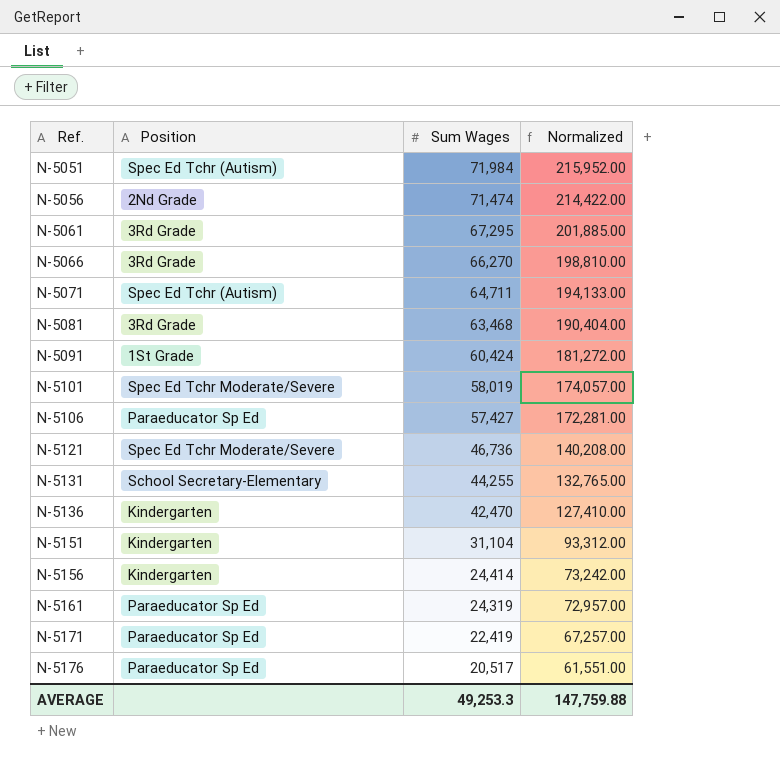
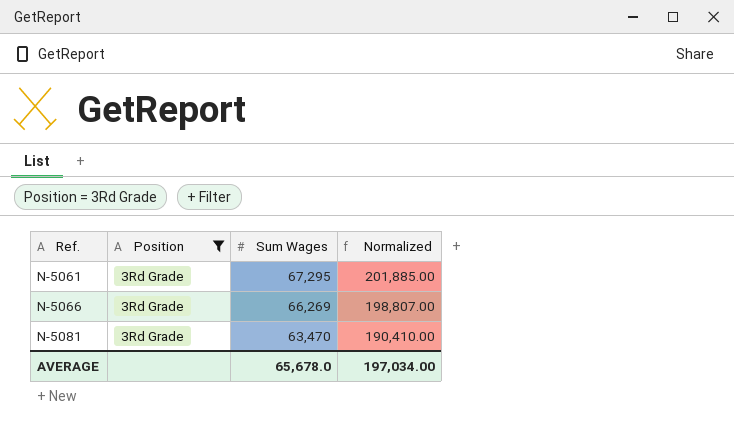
filter: none -> Position = 3Rd Grade
N-5066 | Sum Wages: 66,270 -> 66,269
N-5066 | Normalized: 198,810.00 -> 198,807.00
N-5081 | Sum Wages: 63,468 -> 63,470
N-5081 | Normalized: 190,404.00 -> 190,410.00
AVERAGE | Sum Wages: 49,253.3 -> 65,678.0
AVERAGE | Normalized: 147,759.88 -> 197,034.00

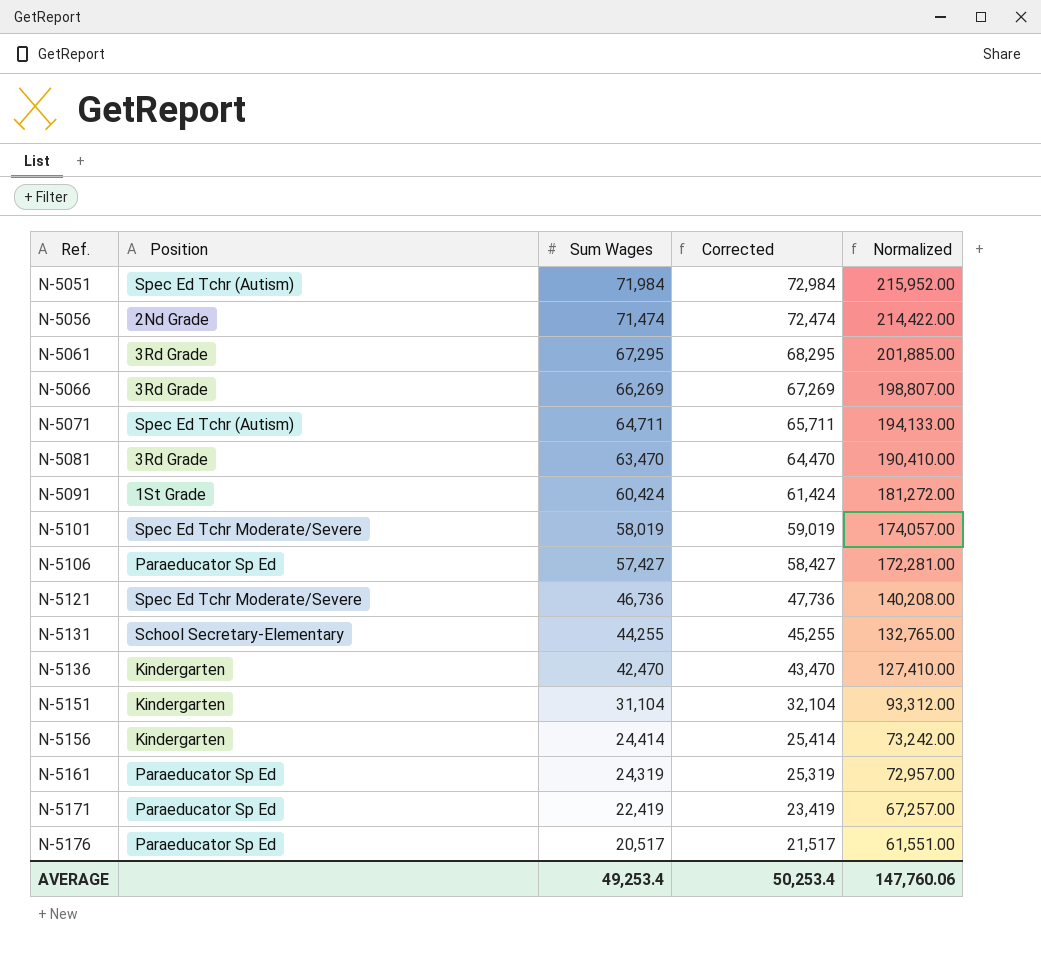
filter: Position = 3Rd Grade -> none
column Corrected | formula: none -> [Sum Wages] + 1000
AVERAGE | Sum Wages: 65,678.0 -> 49,253.4
AVERAGE | Normalized: 197,034.00 -> 147,760.06

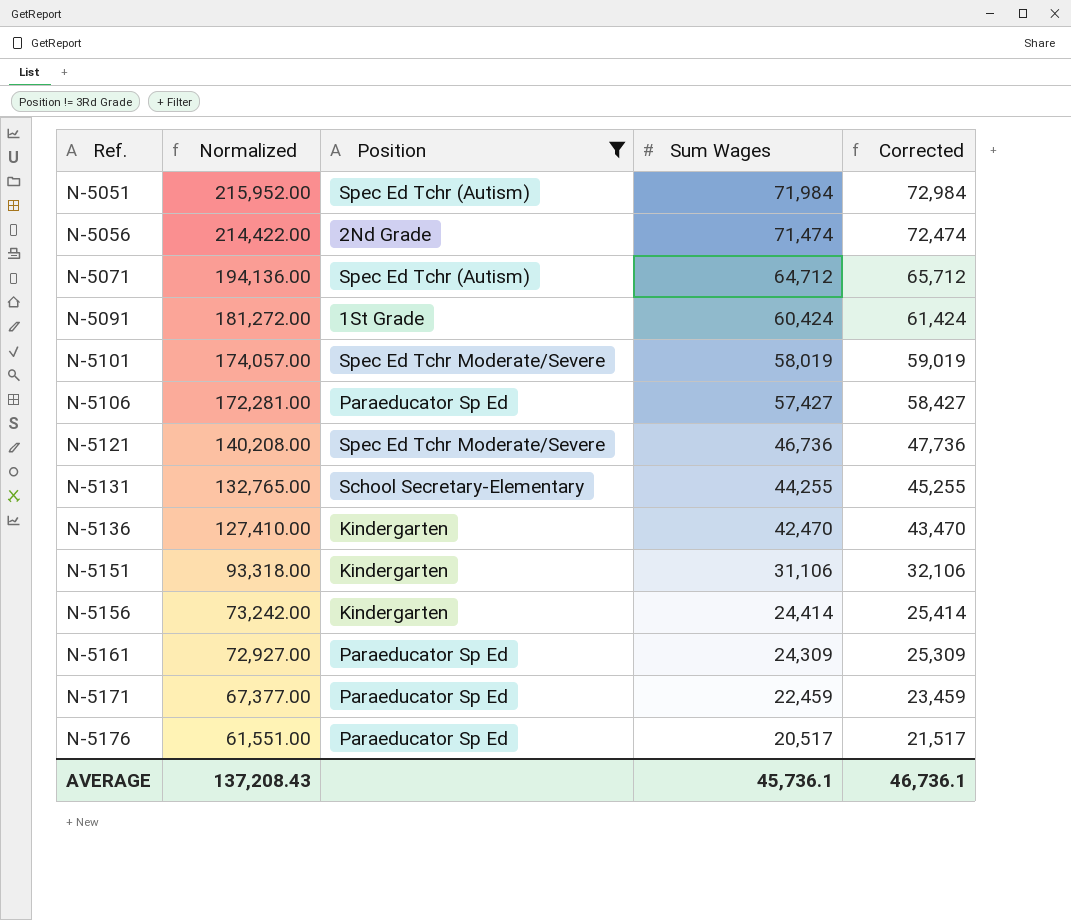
filter: none -> Position != 3Rd Grade
column Normalized | position: 5 -> 2
N-5071 | Normalized: 194,133.00 -> 194,136.00
N-5071 | Sum Wages: 64,711 -> 64,712
N-5071 | Corrected: 65,711 -> 65,712
N-5151 | Normalized: 93,312.00 -> 93,318.00
N-5151 | Sum Wages: 31,104 -> 31,106
N-5151 | Corrected: 32,104 -> 32,106
N-5161 | Normalized: 72,957.00 -> 72,927.00
N-5161 | Sum Wages: 24,319 -> 24,309
N-5161 | Corrected: 25,319 -> 25,309
N-5171 | Normalized: 67,257.00 -> 67,377.00
N-5171 | Sum Wages: 22,419 -> 22,459
N-5171 | Corrected: 23,419 -> 23,459
AVERAGE | Normalized: 147,760.06 -> 137,208.43
AVERAGE | Sum Wages: 49,253.4 -> 45,736.1
AVERAGE | Corrected: 50,253.4 -> 46,736.1

